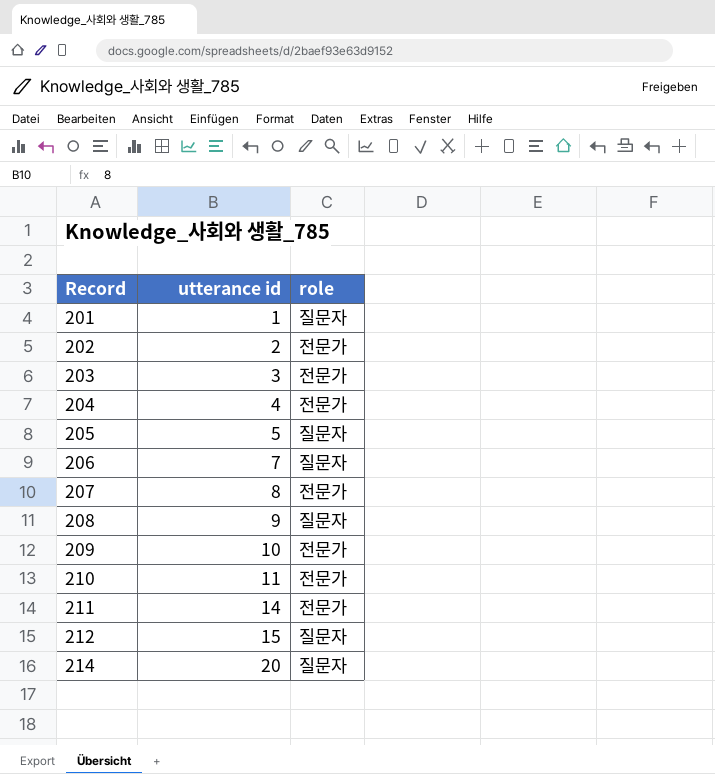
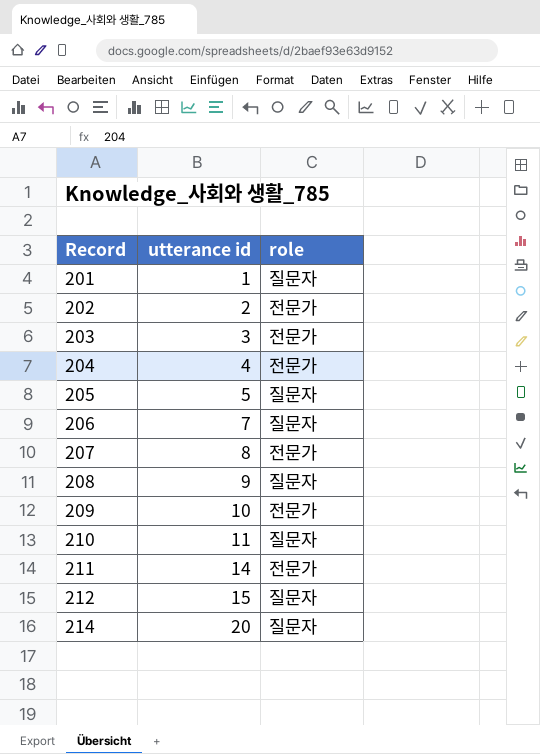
210 | role: 전문가 -> 질문자

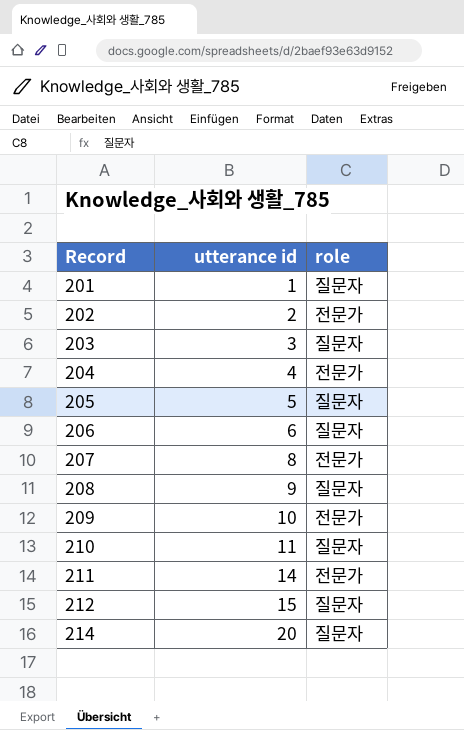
203 | role: 전문가 -> 질문자
206 | utterance id: 7 -> 6

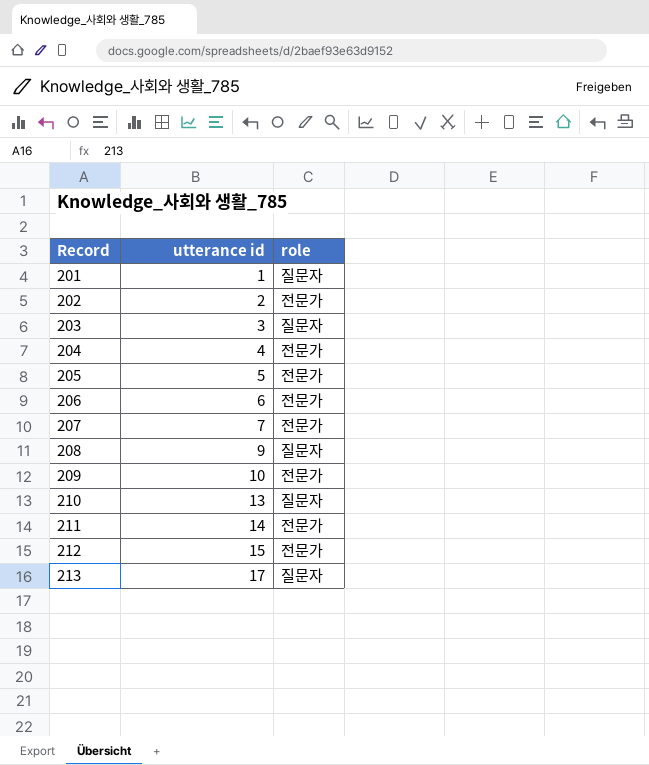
row 214: 20 | 질문자 -> none
205 | role: 질문자 -> 전문가
206 | role: 질문자 -> 전문가
207 | utterance id: 8 -> 7
210 | utterance id: 11 -> 13
212 | role: 질문자 -> 전문가
row 213: none -> 17 | 질문자

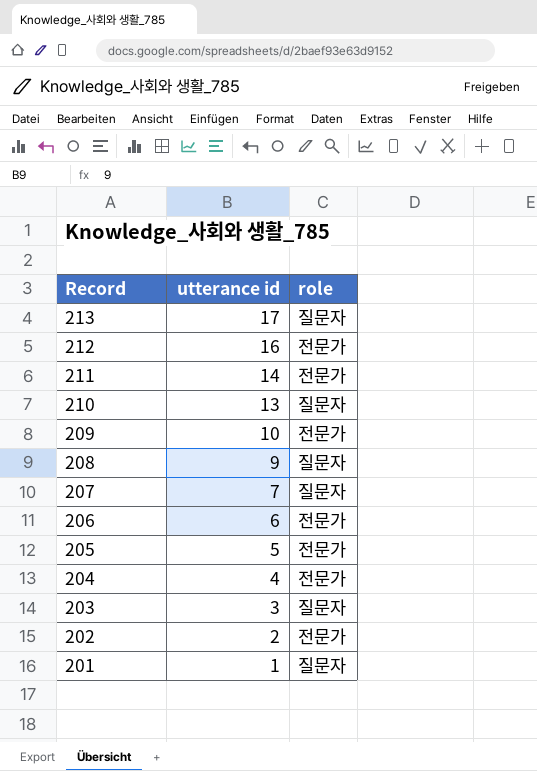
row order: Record ascending -> Record descending
212 | utterance id: 15 -> 16
207 | role: 전문가 -> 질문자

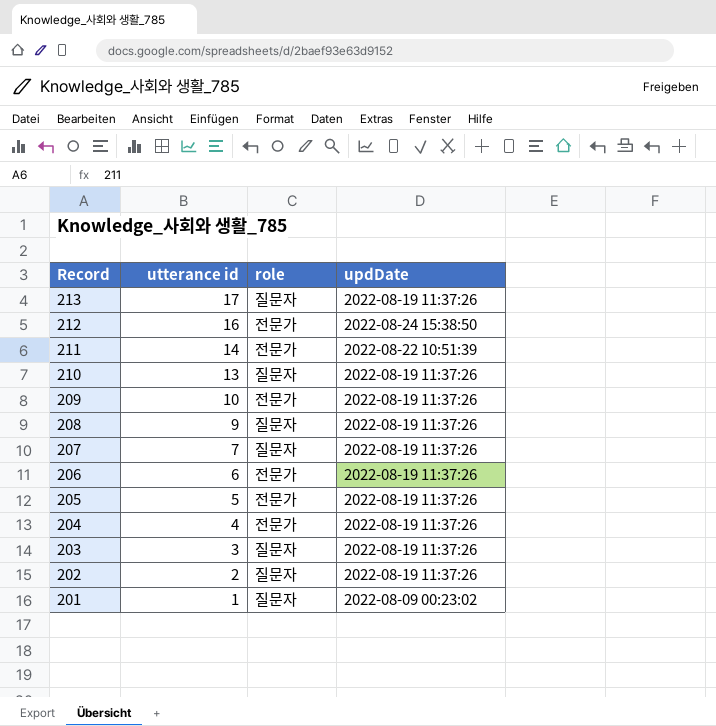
column updDate | position: none -> 4
202 | role: 전문가 -> 질문자

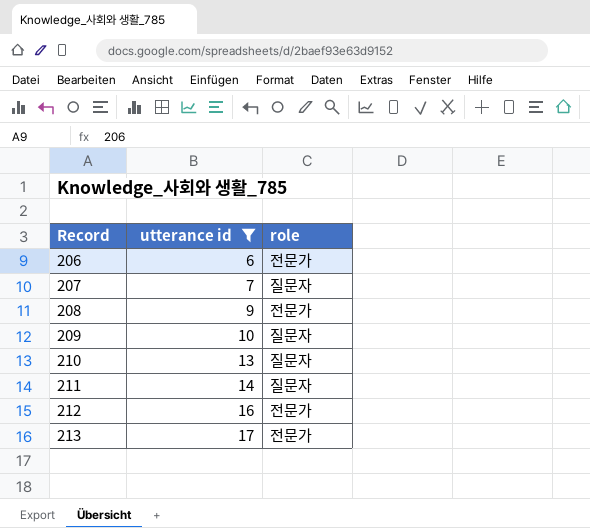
filter: none -> utterance id >= 6
row order: Record descending -> Record ascending
column updDate | position: 4 -> none
208 | role: 질문자 -> 전문가
209 | role: 전문가 -> 질문자
211 | role: 전문가 -> 질문자
213 | role: 질문자 -> 전문가

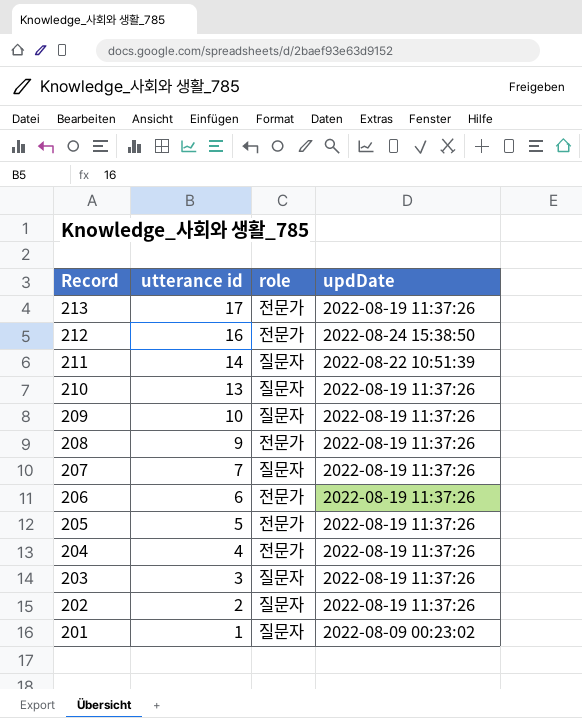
filter: utterance id >= 6 -> none
row order: Record ascending -> Record descending
column updDate | position: none -> 4

